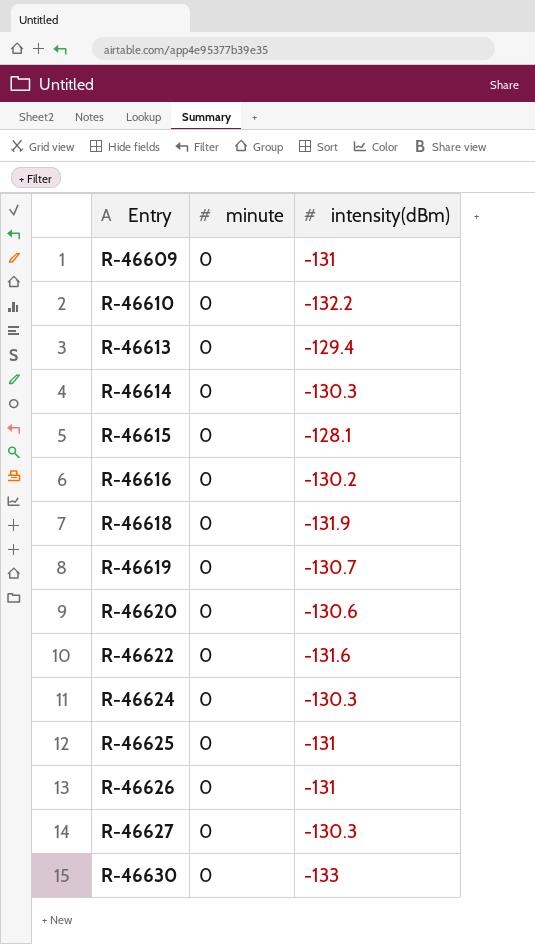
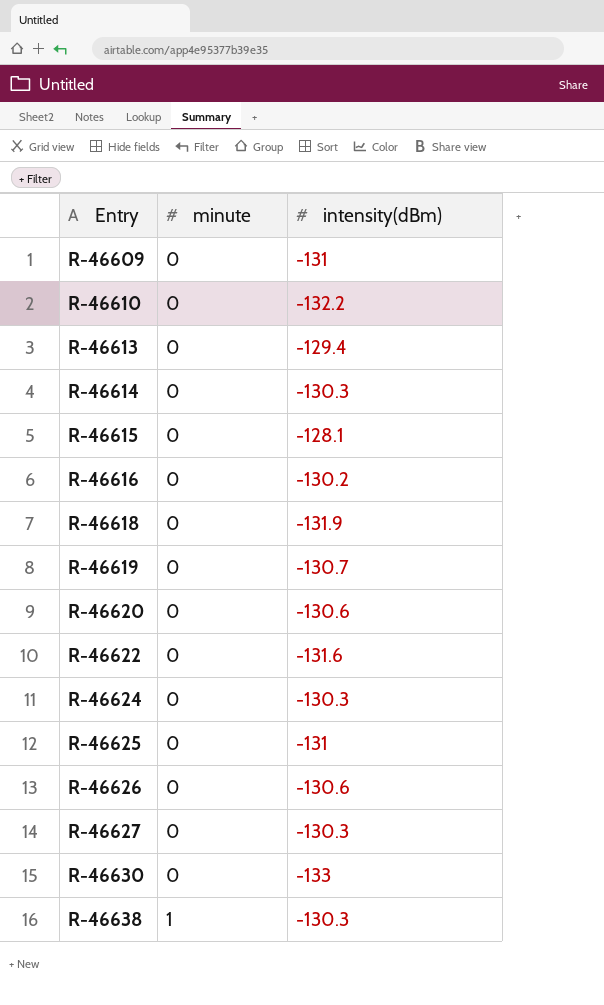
R-46626 | intensity(dBm): -131 -> -130.6
row R-46638: none -> 1 | -130.3

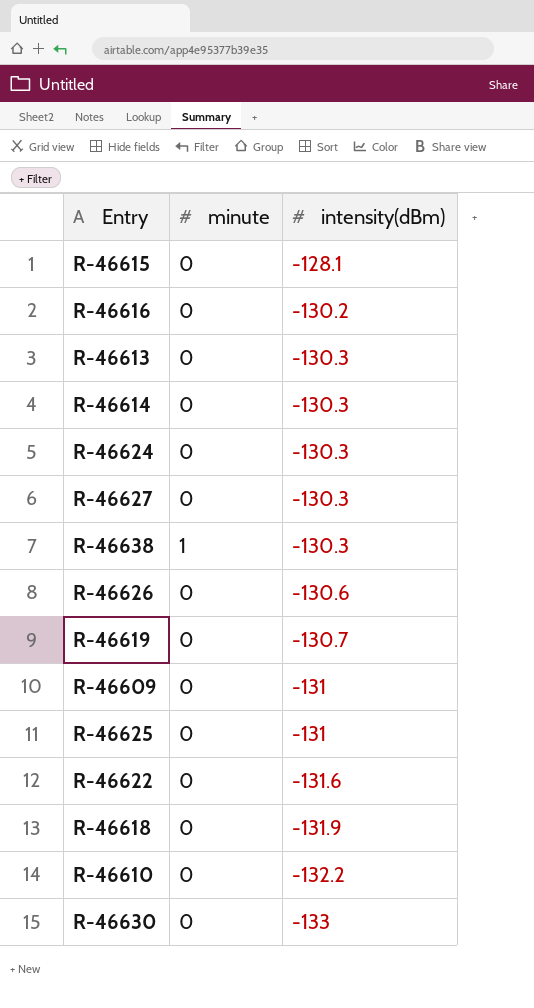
row order: Entry ascending -> intensity(dBm) descending
row R-46620: 0 | -130.6 -> none
R-46613 | intensity(dBm): -129.4 -> -130.3

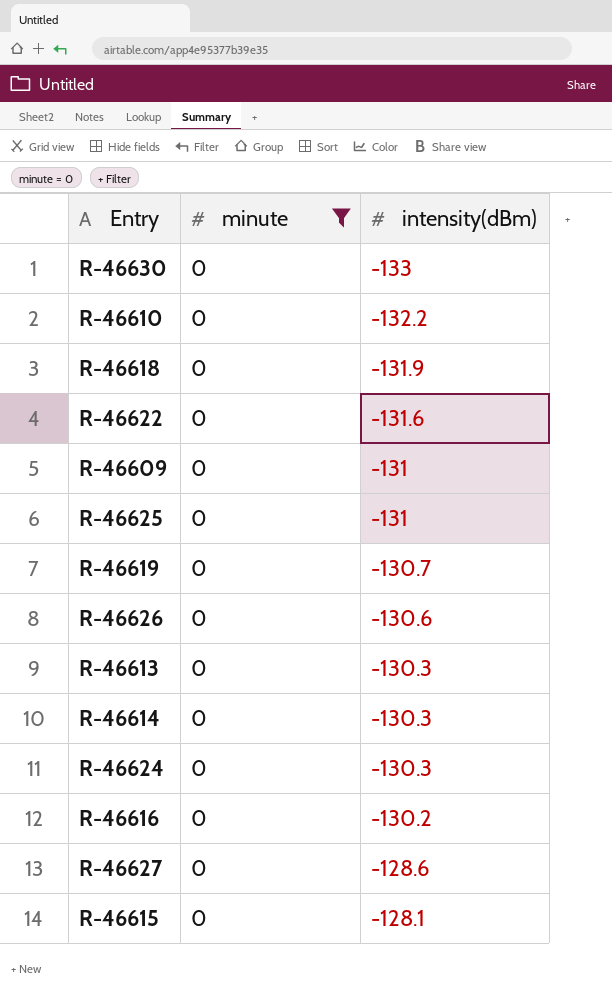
filter: none -> minute = 0
row order: intensity(dBm) descending -> intensity(dBm) ascending
R-46627 | intensity(dBm): -130.3 -> -128.6

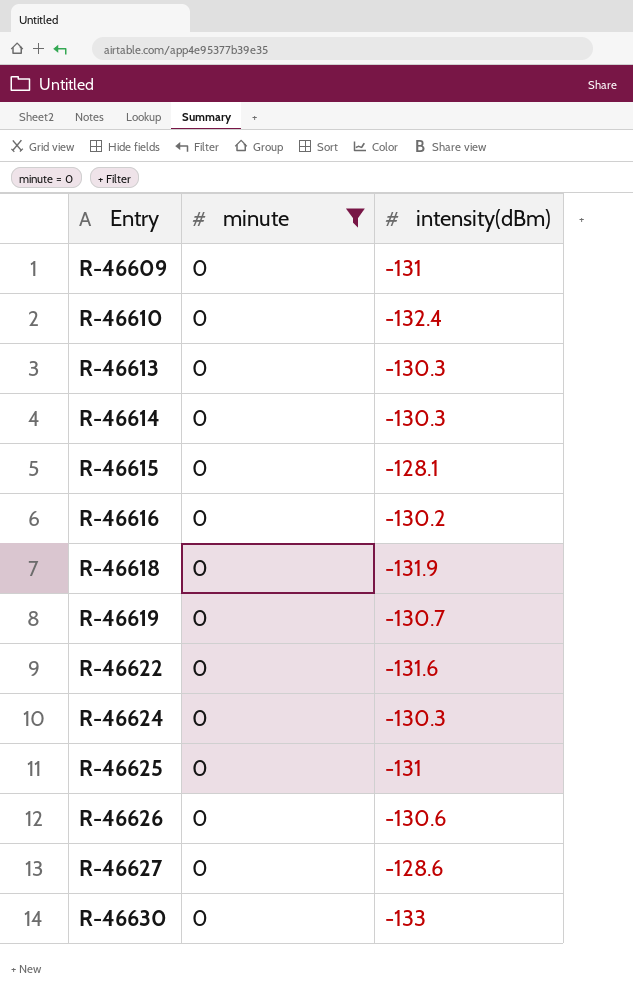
row order: intensity(dBm) ascending -> Entry ascending
R-46610 | intensity(dBm): -132.2 -> -132.4

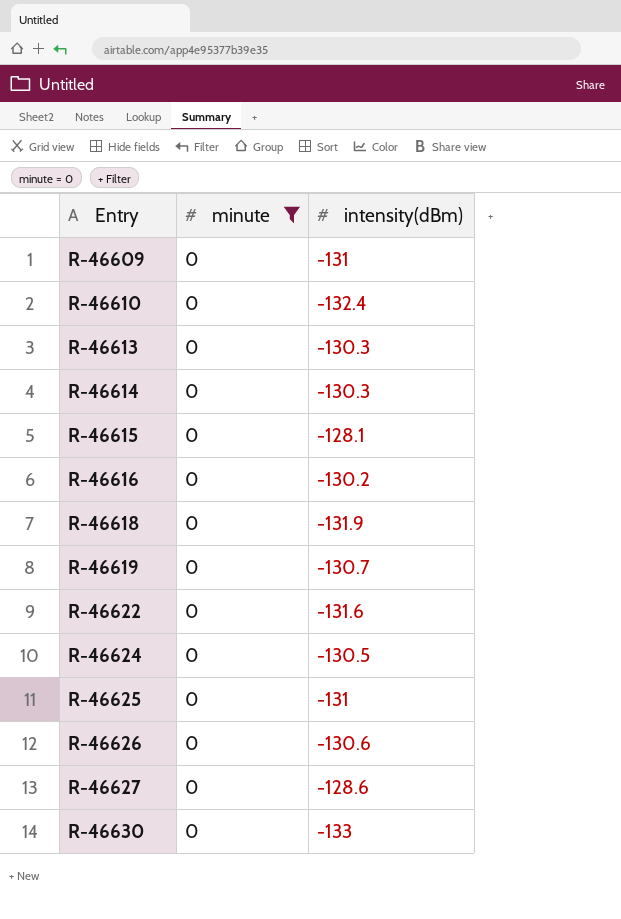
R-46624 | intensity(dBm): -130.3 -> -130.5

